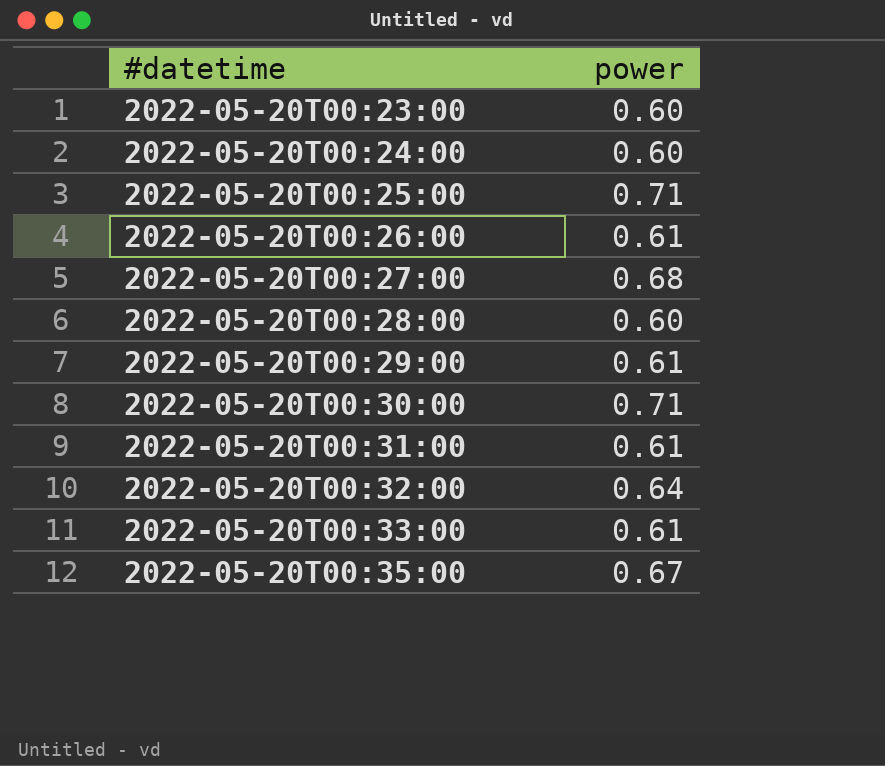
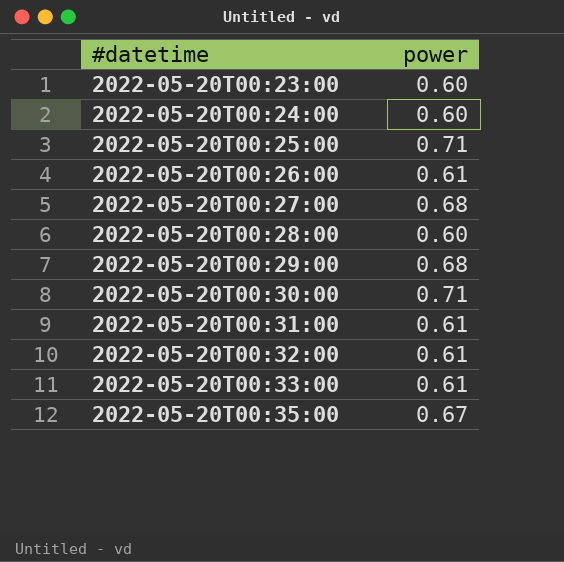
2022-05-20T00:29:00 | power: 0.61 -> 0.68
2022-05-20T00:32:00 | power: 0.64 -> 0.61

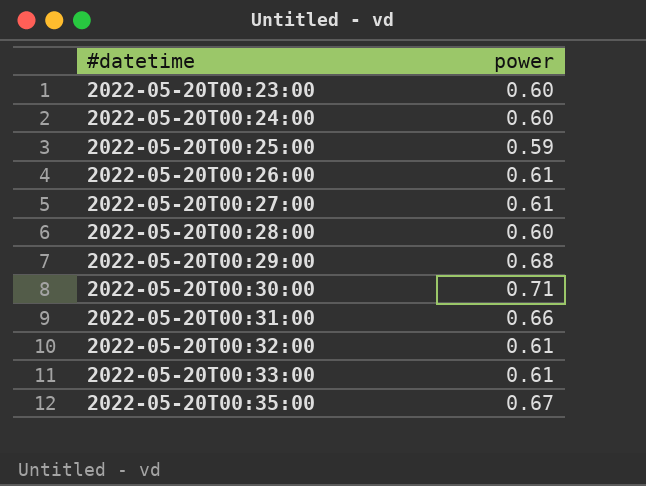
2022-05-20T00:25:00 | power: 0.71 -> 0.59
2022-05-20T00:27:00 | power: 0.68 -> 0.61
2022-05-20T00:31:00 | power: 0.61 -> 0.66

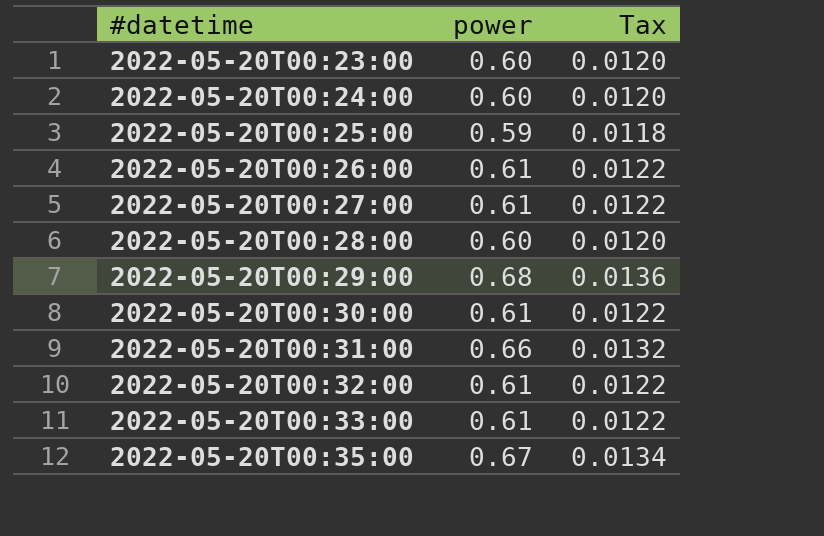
column Tax | formula: none -> [power] * 0.02
2022-05-20T00:30:00 | power: 0.71 -> 0.61

